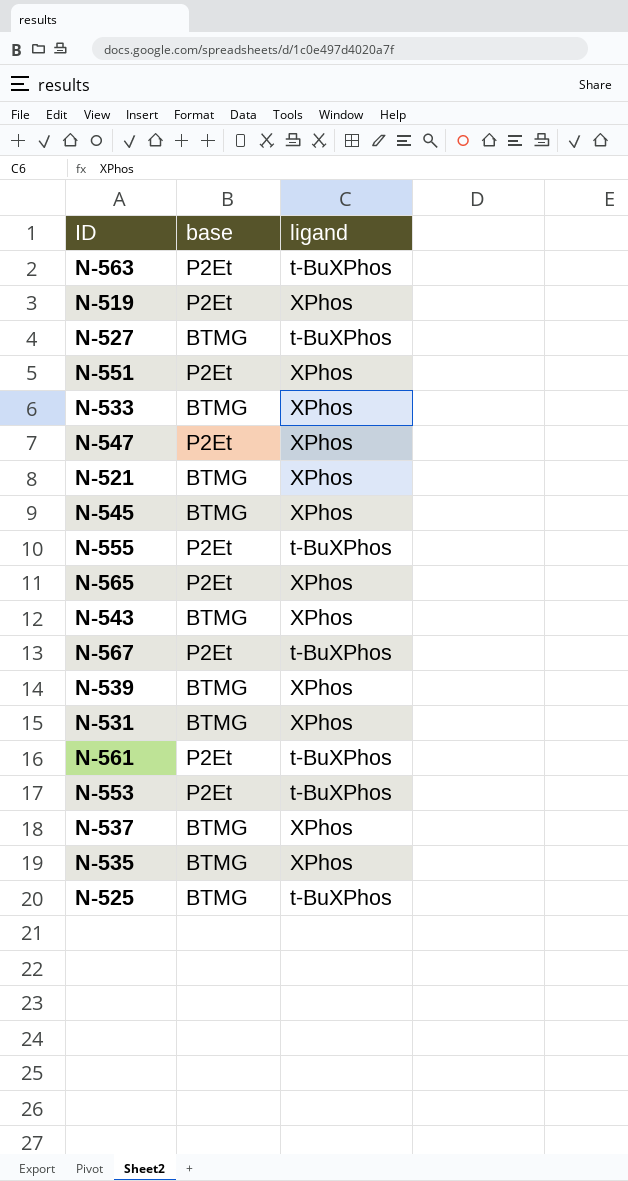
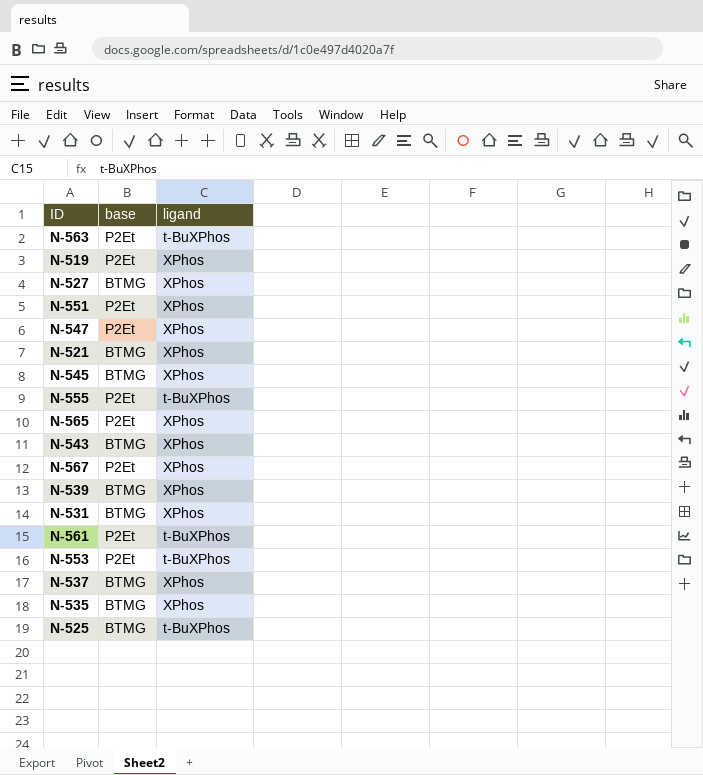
row N-533: BTMG | XPhos -> none
N-527 | ligand: t-BuXPhos -> XPhos
N-567 | ligand: t-BuXPhos -> XPhos

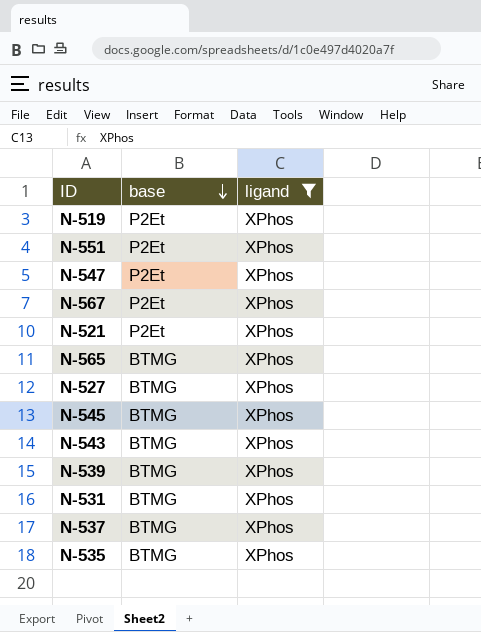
filter: none -> ligand = XPhos
row order: none -> base descending
N-521 | base: BTMG -> P2Et
N-565 | base: P2Et -> BTMG

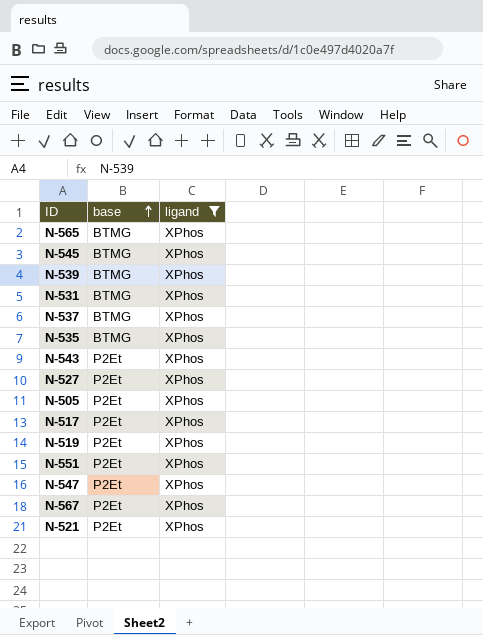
row order: base descending -> base ascending
N-543 | base: BTMG -> P2Et
N-527 | base: BTMG -> P2Et
row N-505: none -> P2Et | XPhos
row N-517: none -> P2Et | XPhos

